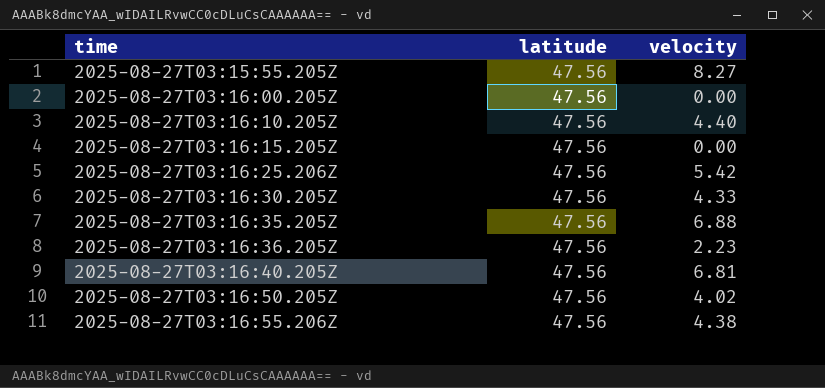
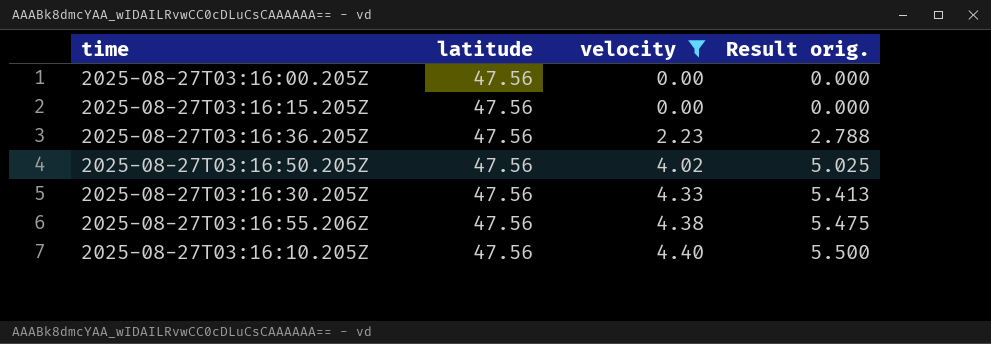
filter: none -> velocity <= 4.40
row order: time ascending -> velocity ascending
column Result orig. | formula: none -> [velocity] * 1.25

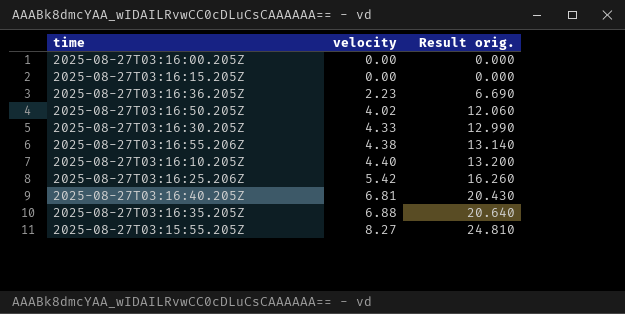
filter: velocity <= 4.40 -> none
column latitude | position: 2 -> none
column Result orig. | formula: [velocity] * 1.25 -> [velocity] * 3

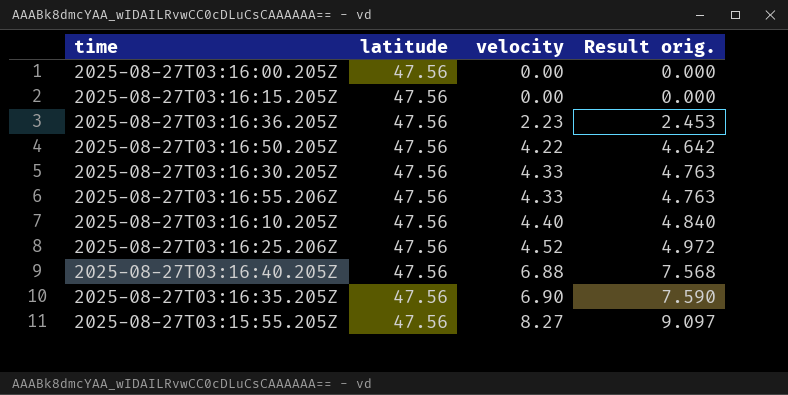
column latitude | position: none -> 2
column Result orig. | formula: [velocity] * 3 -> [velocity] * 1.1
2025-08-27T03:16:50.205Z | velocity: 4.02 -> 4.22
2025-08-27T03:16:55.206Z | velocity: 4.38 -> 4.33
2025-08-27T03:16:25.206Z | velocity: 5.42 -> 4.52
2025-08-27T03:16:40.205Z | velocity: 6.81 -> 6.88
2025-08-27T03:16:35.205Z | velocity: 6.88 -> 6.90

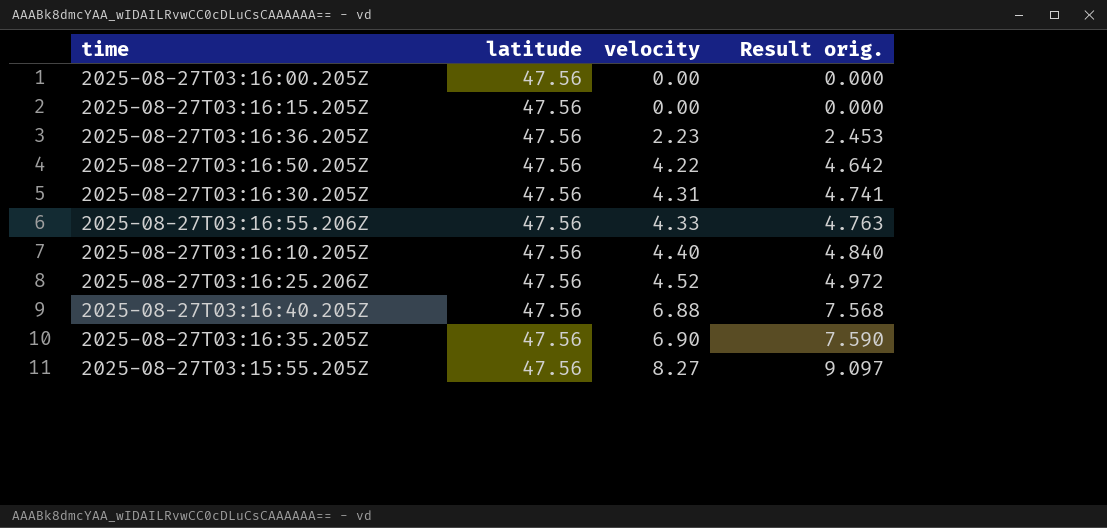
2025-08-27T03:16:30.205Z | velocity: 4.33 -> 4.31
2025-08-27T03:16:30.205Z | Result orig.: 4.763 -> 4.741

